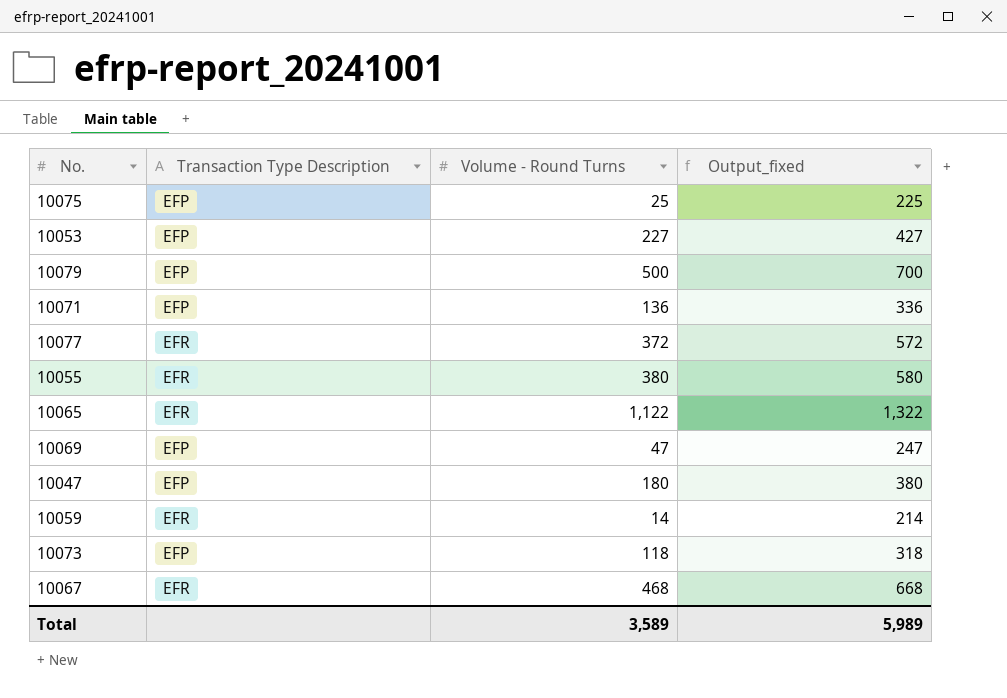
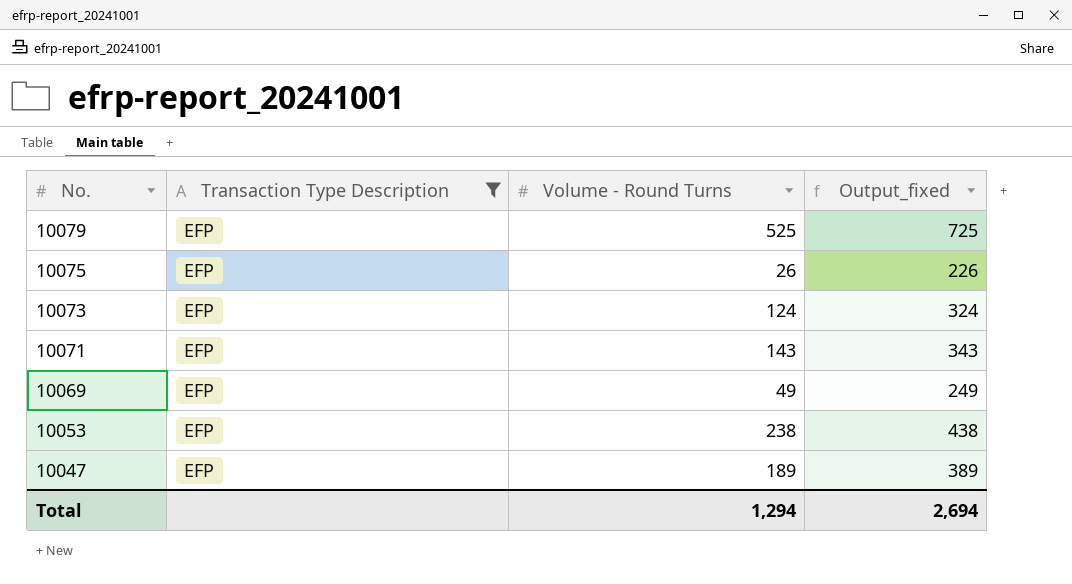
filter: none -> Transaction Type Description = EFP
row order: none -> No. descending
10079 | Volume - Round Turns: 500 -> 525
10079 | Output_fixed: 700 -> 725
10075 | Volume - Round Turns: 25 -> 26
10075 | Output_fixed: 225 -> 226
10073 | Volume - Round Turns: 118 -> 124
10073 | Output_fixed: 318 -> 324
10071 | Volume - Round Turns: 136 -> 143
10071 | Output_fixed: 336 -> 343
10069 | Volume - Round Turns: 47 -> 49
10069 | Output_fixed: 247 -> 249
10053 | Volume - Round Turns: 227 -> 238
10053 | Output_fixed: 427 -> 438
10047 | Volume - Round Turns: 180 -> 189
10047 | Output_fixed: 380 -> 389
Total | Volume - Round Turns: 3,589 -> 1,294
Total | Output_fixed: 5,989 -> 2,694

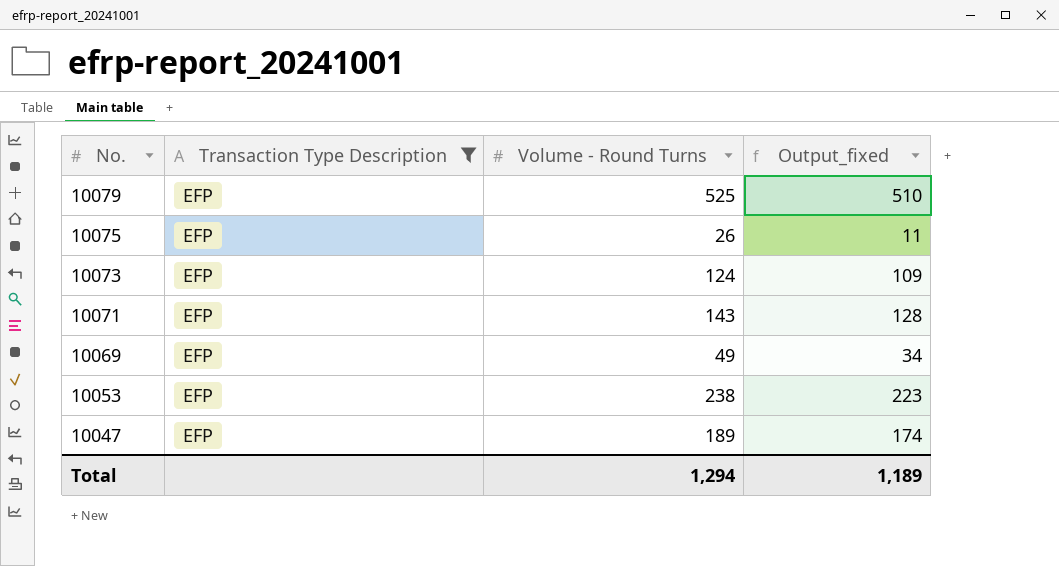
column Output_fixed | formula: [Volume - Round Turns] + 200 -> [Volume - Round Turns] - 15
Total | Output_fixed: 2,694 -> 1,189

